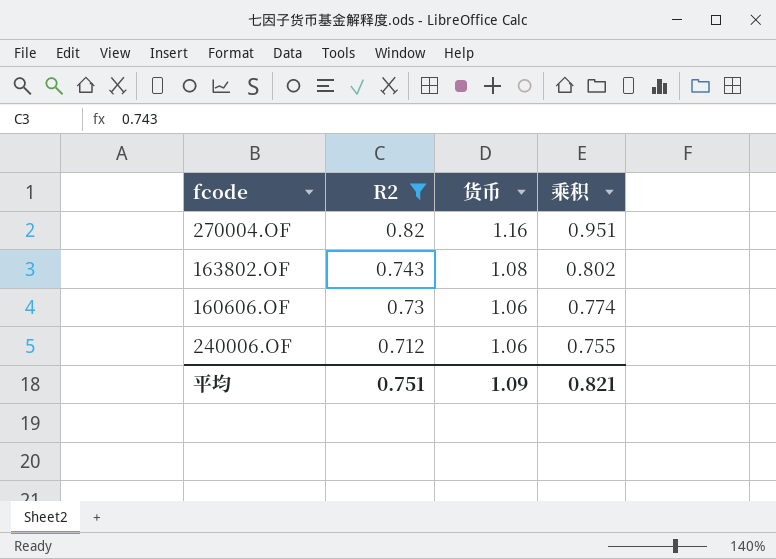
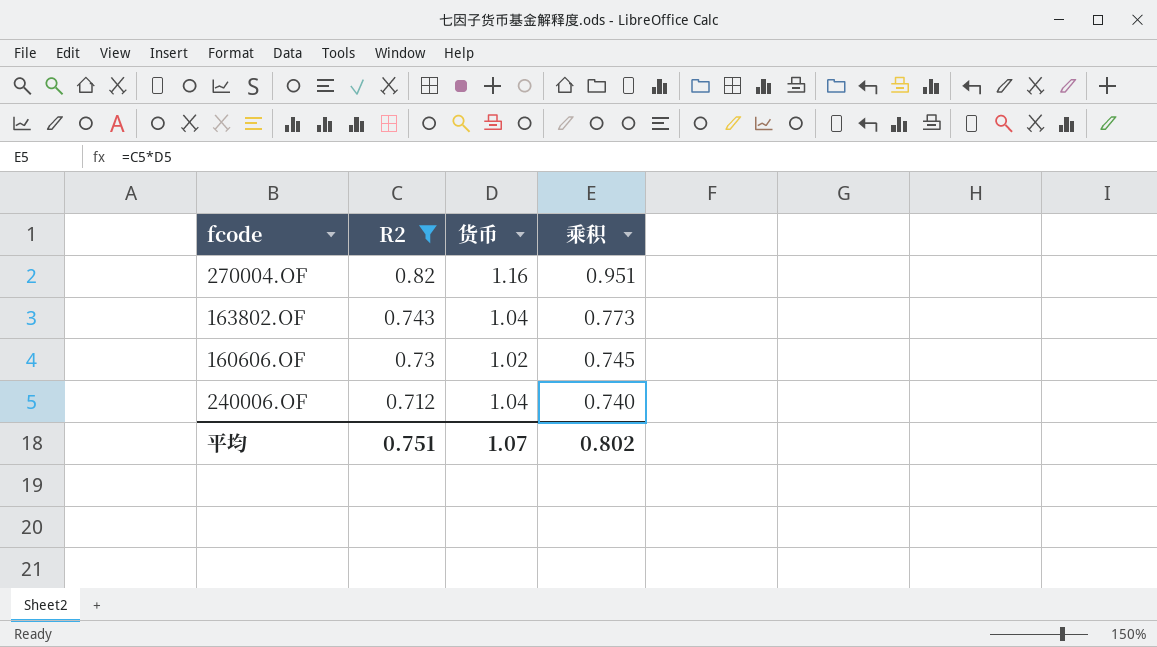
163802.OF | 货币: 1.08 -> 1.04
163802.OF | 乘积: 0.802 -> 0.773
160606.OF | 货币: 1.06 -> 1.02
160606.OF | 乘积: 0.774 -> 0.745
240006.OF | 货币: 1.06 -> 1.04
240006.OF | 乘积: 0.755 -> 0.740
平均 | 货币: 1.09 -> 1.07
平均 | 乘积: 0.821 -> 0.802

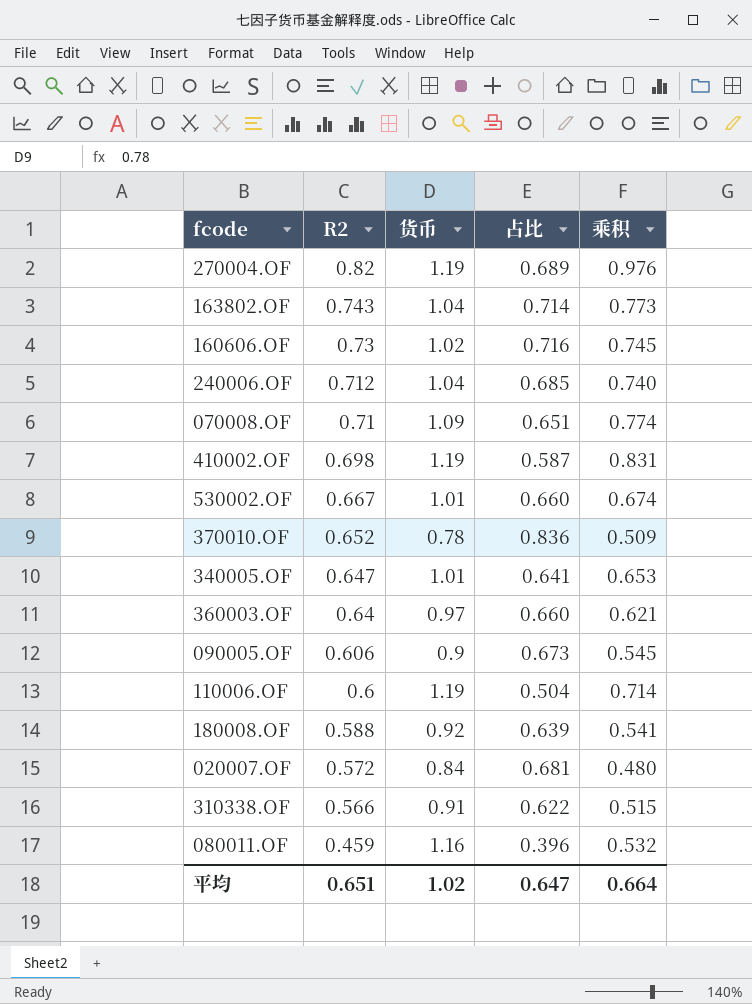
filter: R2 >= 0.712 -> none
column 占比 | formula: none -> [R2] / [货币]
270004.OF | 货币: 1.16 -> 1.19
270004.OF | 乘积: 0.951 -> 0.976
平均 | R2: 0.751 -> 0.651
平均 | 货币: 1.07 -> 1.02
平均 | 乘积: 0.802 -> 0.664

